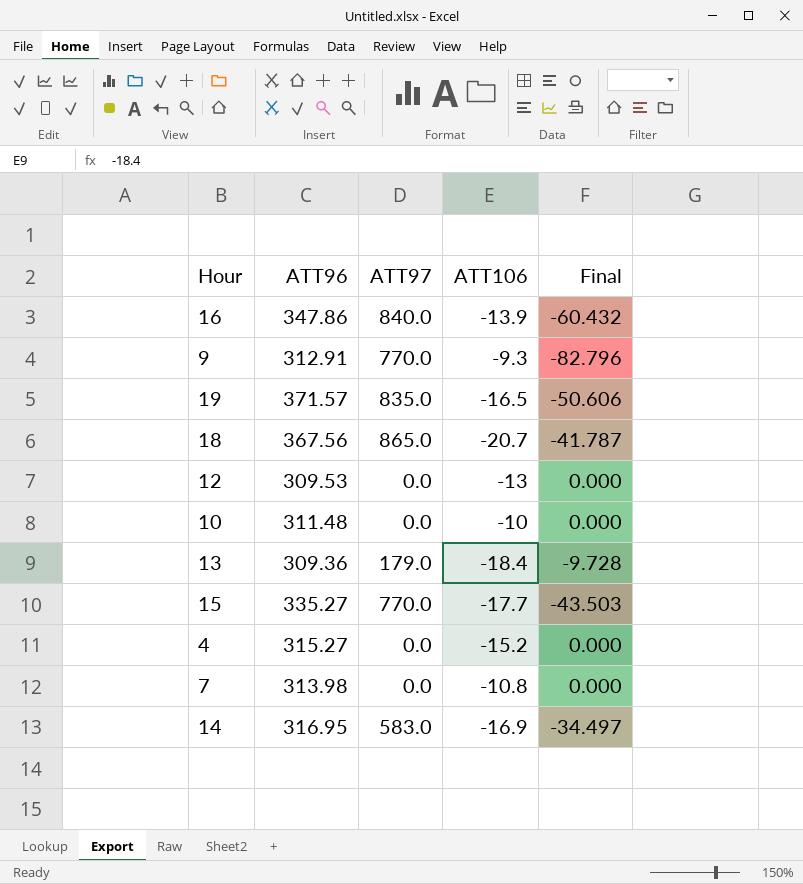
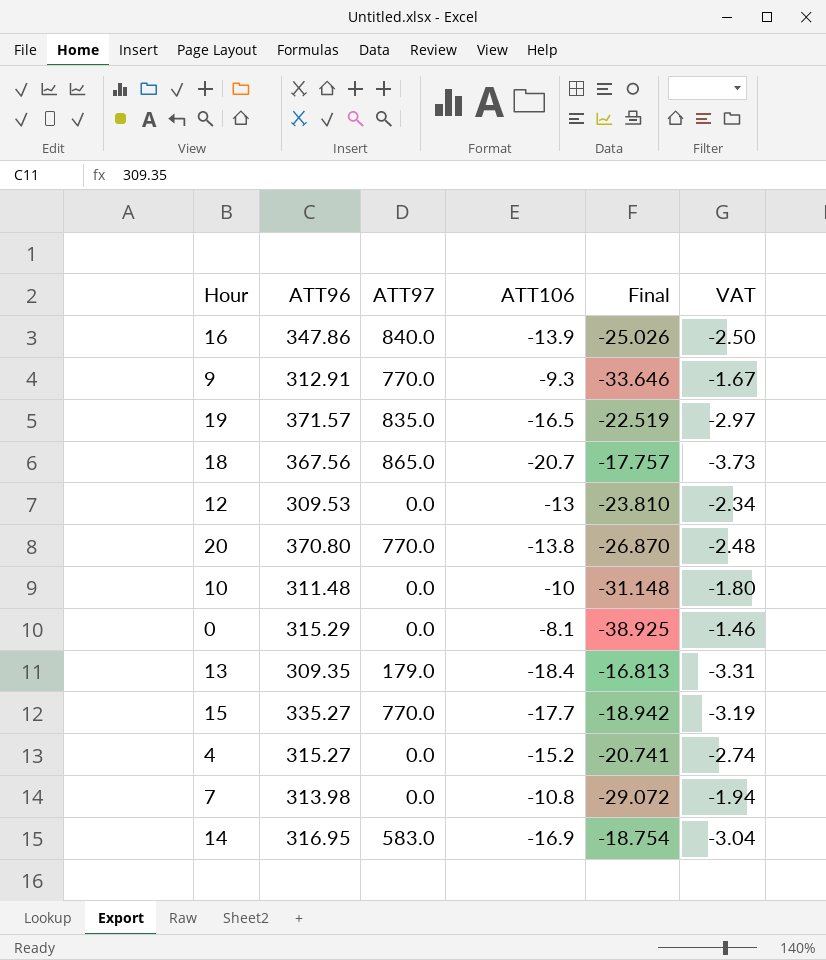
column Final | formula: [ATT97] / [ATT106] -> [ATT96] / [ATT106]
column VAT | formula: none -> [ATT106] * 0.18
row 20: none -> 370.80 | 770.0 | -13.8 | -26.870 | -2.48
row 0: none -> 315.29 | 0.0 | -8.1 | -38.925 | -1.46
13 | ATT96: 309.36 -> 309.35

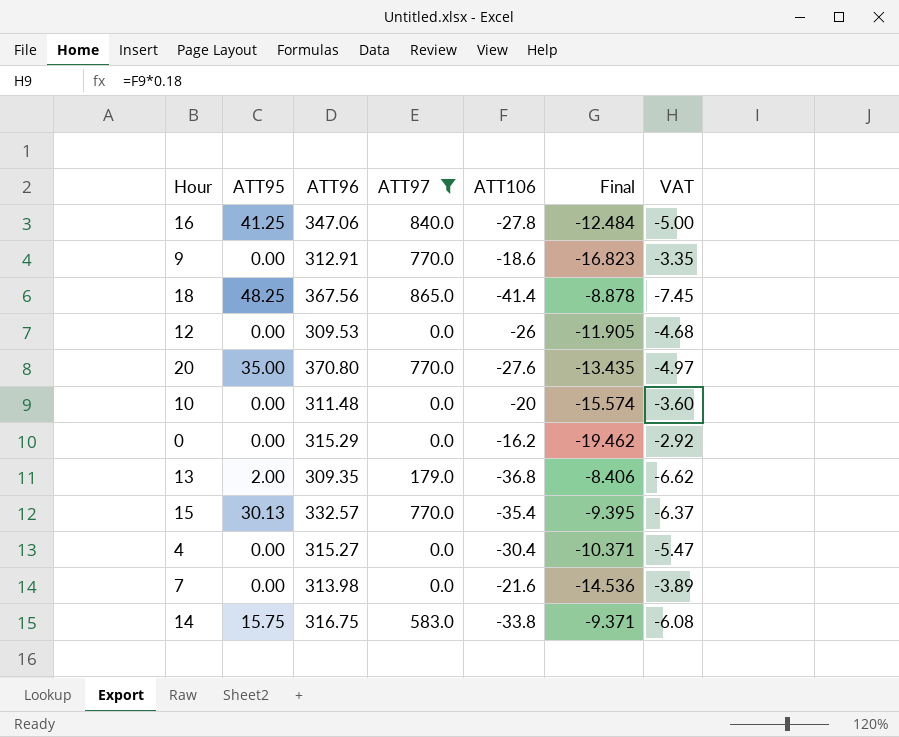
filter: none -> ATT97 != 835.0
column ATT95 | position: none -> 2
16 | ATT96: 347.86 -> 347.06
16 | ATT106: -13.9 -> -27.8
16 | Final: -25.026 -> -12.484
16 | VAT: -2.50 -> -5.00
9 | ATT106: -9.3 -> -18.6
9 | Final: -33.646 -> -16.823
9 | VAT: -1.67 -> -3.35
18 | ATT106: -20.7 -> -41.4
18 | Final: -17.757 -> -8.878
18 | VAT: -3.73 -> -7.45
12 | ATT106: -13 -> -26
12 | Final: -23.810 -> -11.905
12 | VAT: -2.34 -> -4.68
20 | ATT106: -13.8 -> -27.6
20 | Final: -26.870 -> -13.435
20 | VAT: -2.48 -> -4.97
10 | ATT106: -10 -> -20
10 | Final: -31.148 -> -15.574
10 | VAT: -1.80 -> -3.60
0 | ATT106: -8.1 -> -16.2
0 | Final: -38.925 -> -19.462
0 | VAT: -1.46 -> -2.92
13 | ATT106: -18.4 -> -36.8
13 | Final: -16.813 -> -8.406
13 | VAT: -3.31 -> -6.62
15 | ATT96: 335.27 -> 332.57
15 | ATT106: -17.7 -> -35.4
15 | Final: -18.942 -> -9.395
15 | VAT: -3.19 -> -6.37
4 | ATT106: -15.2 -> -30.4
4 | Final: -20.741 -> -10.371
4 | VAT: -2.74 -> -5.47
7 | ATT106: -10.8 -> -21.6
7 | Final: -29.072 -> -14.536
7 | VAT: -1.94 -> -3.89
14 | ATT96: 316.95 -> 316.75
14 | ATT106: -16.9 -> -33.8
14 | Final: -18.754 -> -9.371
14 | VAT: -3.04 -> -6.08

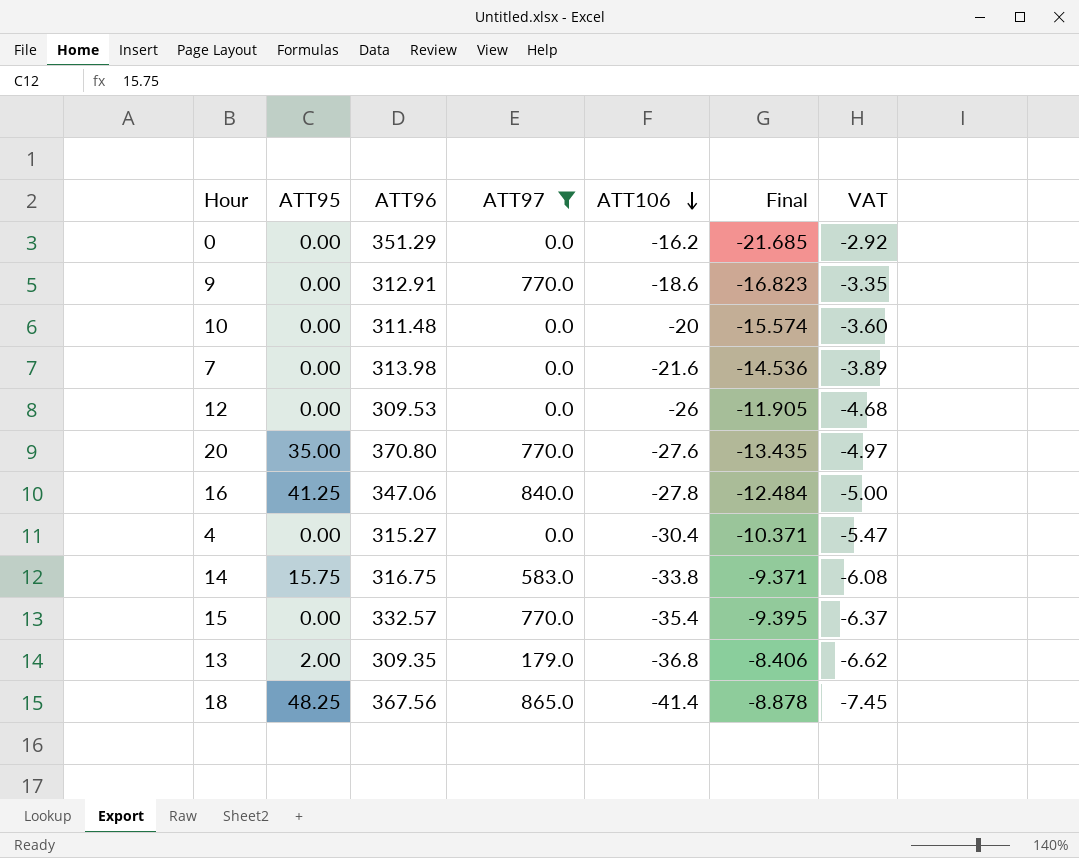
row order: none -> ATT106 descending
0 | ATT96: 315.29 -> 351.29
0 | Final: -19.462 -> -21.685
15 | ATT95: 30.13 -> 0.00

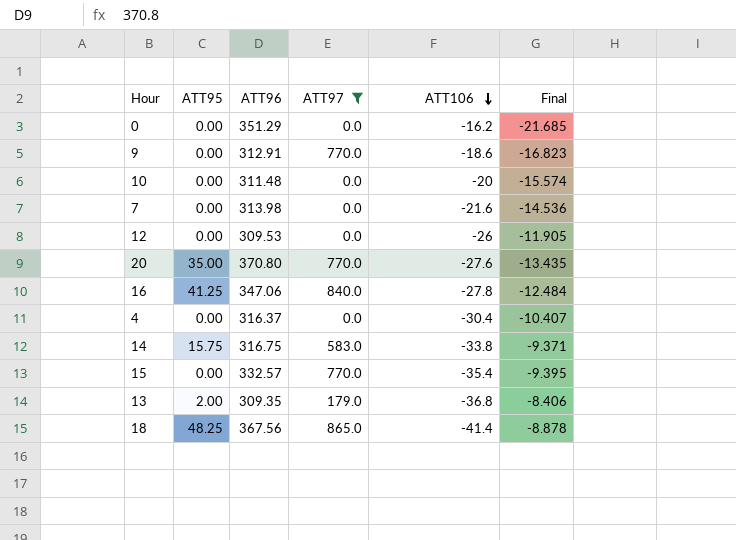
column VAT | formula: [ATT106] * 0.18 -> none
4 | ATT96: 315.27 -> 316.37
4 | Final: -10.371 -> -10.407

